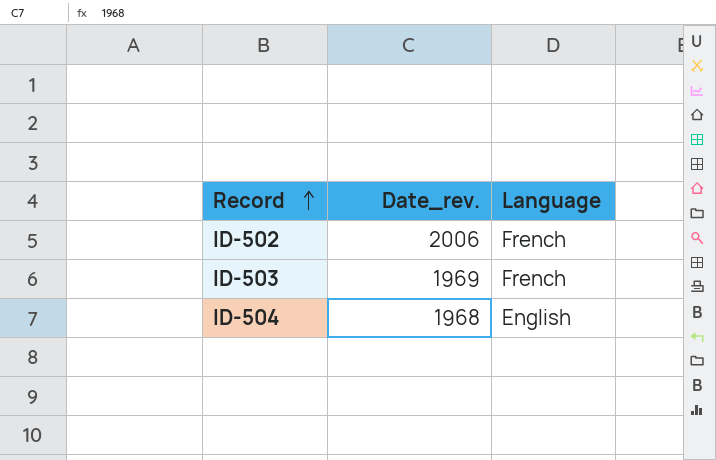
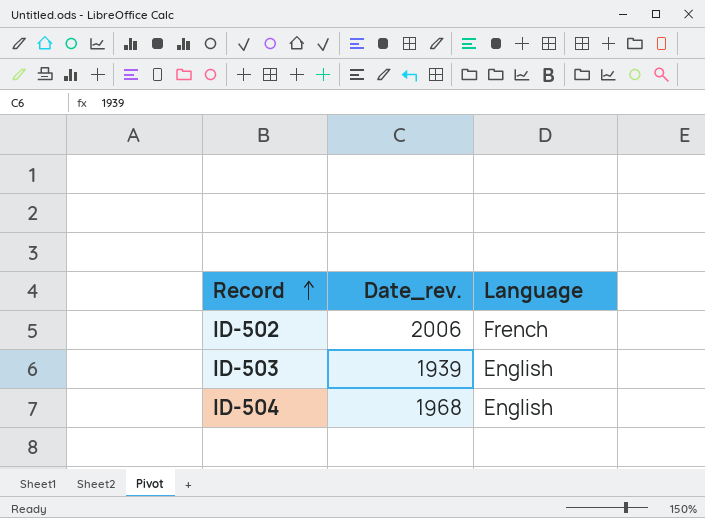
ID-503 | Date_rev.: 1969 -> 1939
ID-503 | Language: French -> English

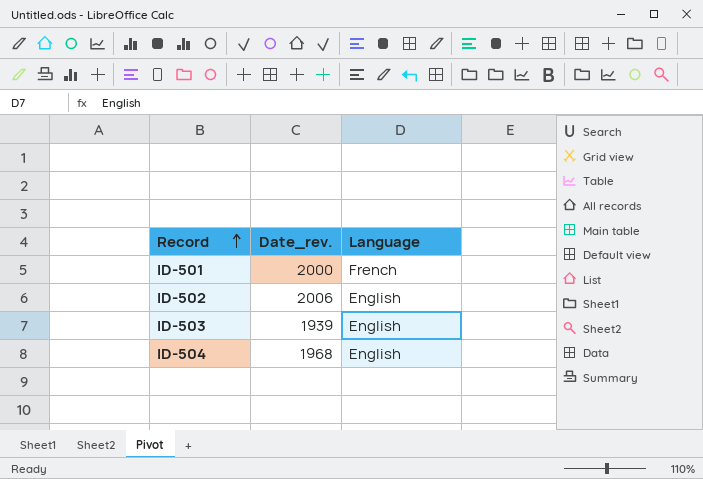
row ID-501: none -> 2000 | French
ID-502 | Language: French -> English

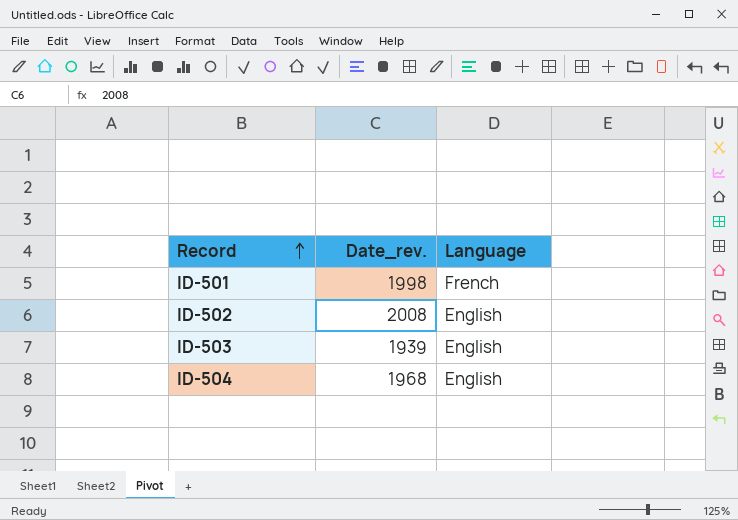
ID-501 | Date_rev.: 2000 -> 1998
ID-502 | Date_rev.: 2006 -> 2008

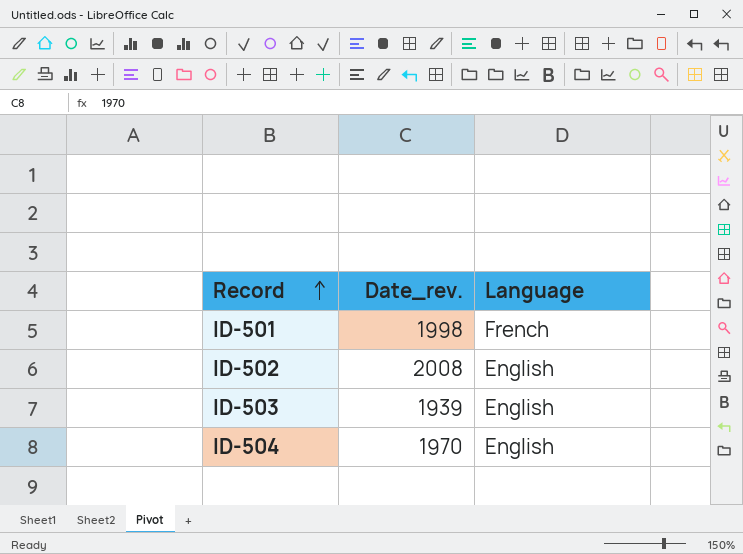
ID-504 | Date_rev.: 1968 -> 1970

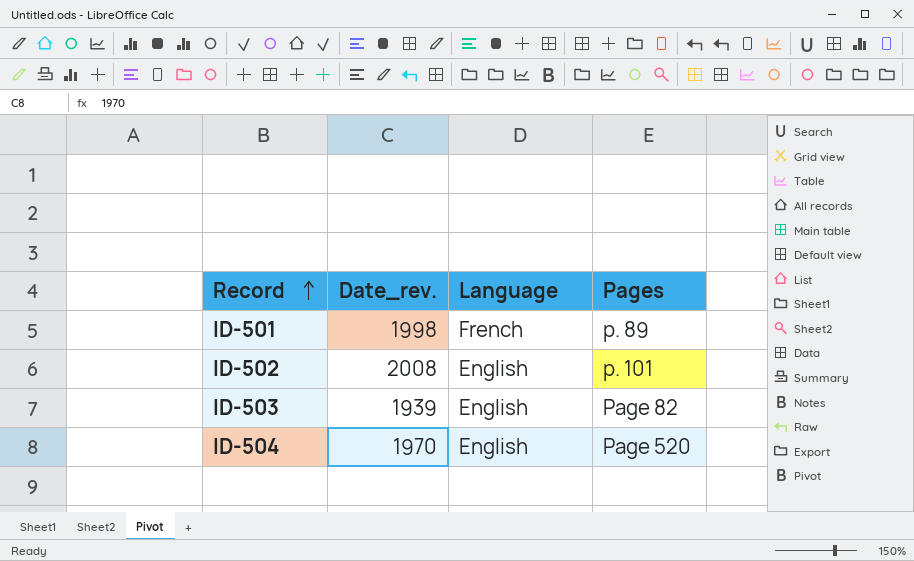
column Pages | position: none -> 4

